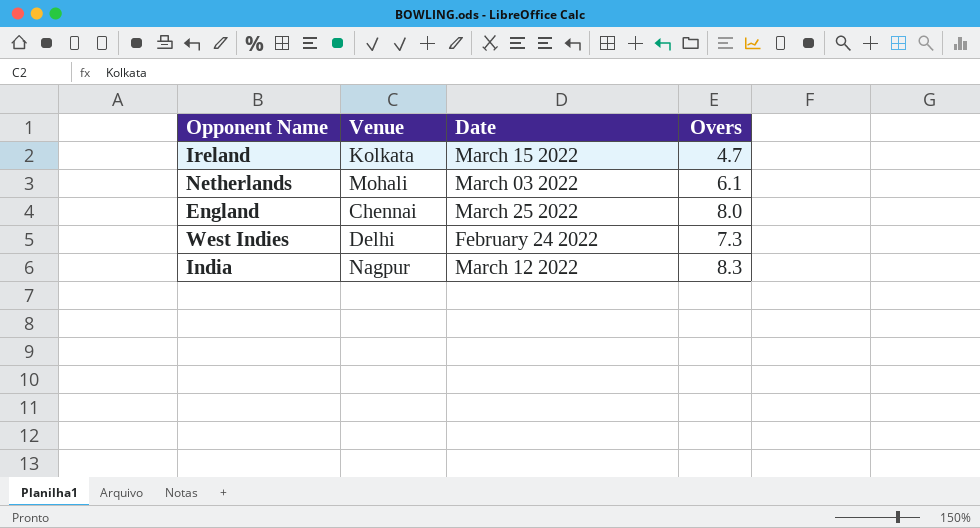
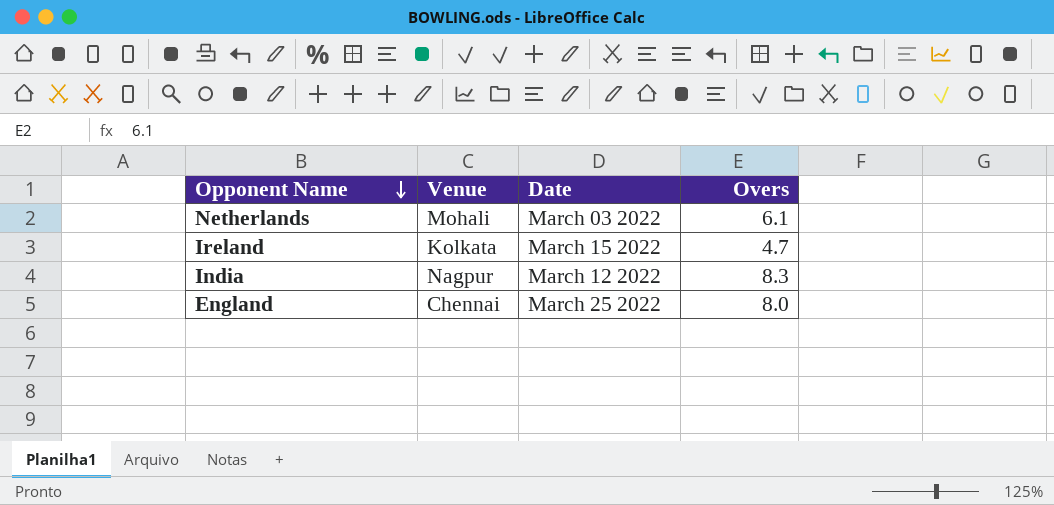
row order: none -> Opponent Name descending
row West Indies: Delhi | February 24 2022 | 7.3 -> none

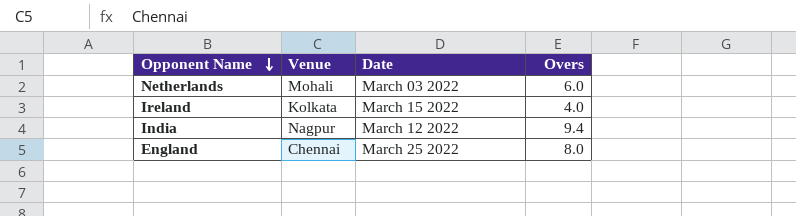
Netherlands | Overs: 6.1 -> 6.0
Ireland | Overs: 4.7 -> 4.0
India | Overs: 8.3 -> 9.4

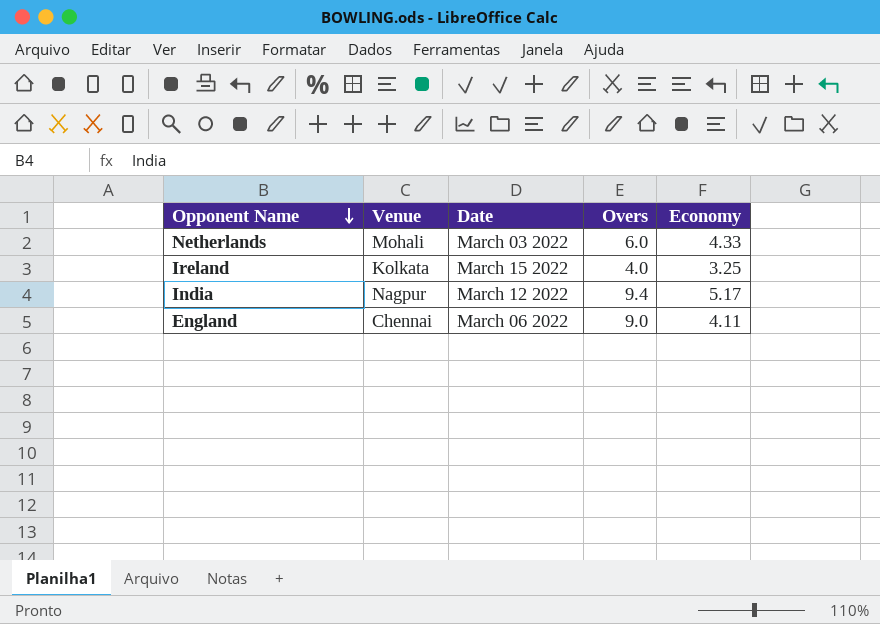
column Economy | position: none -> 5
England | Date: March 25 2022 -> March 06 2022
England | Overs: 8.0 -> 9.0

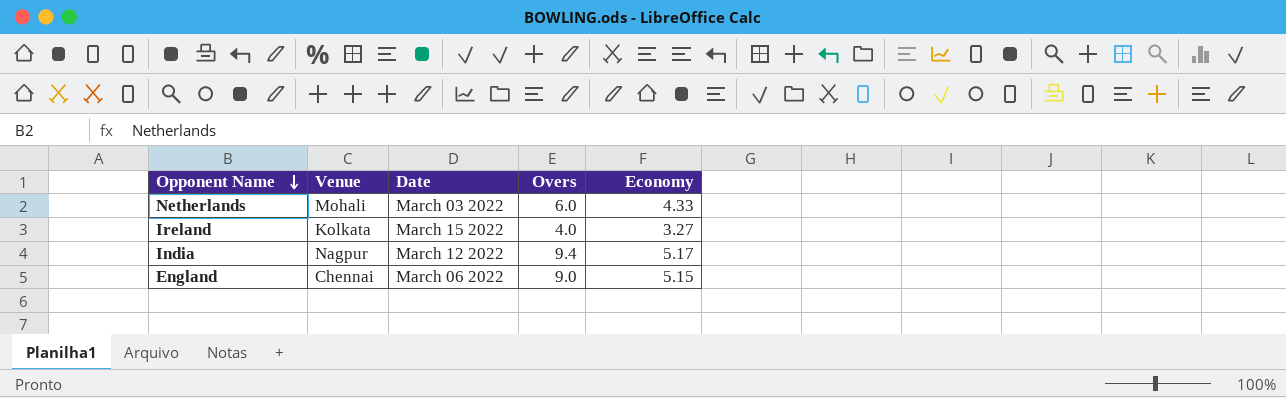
Ireland | Economy: 3.25 -> 3.27
England | Economy: 4.11 -> 5.15

